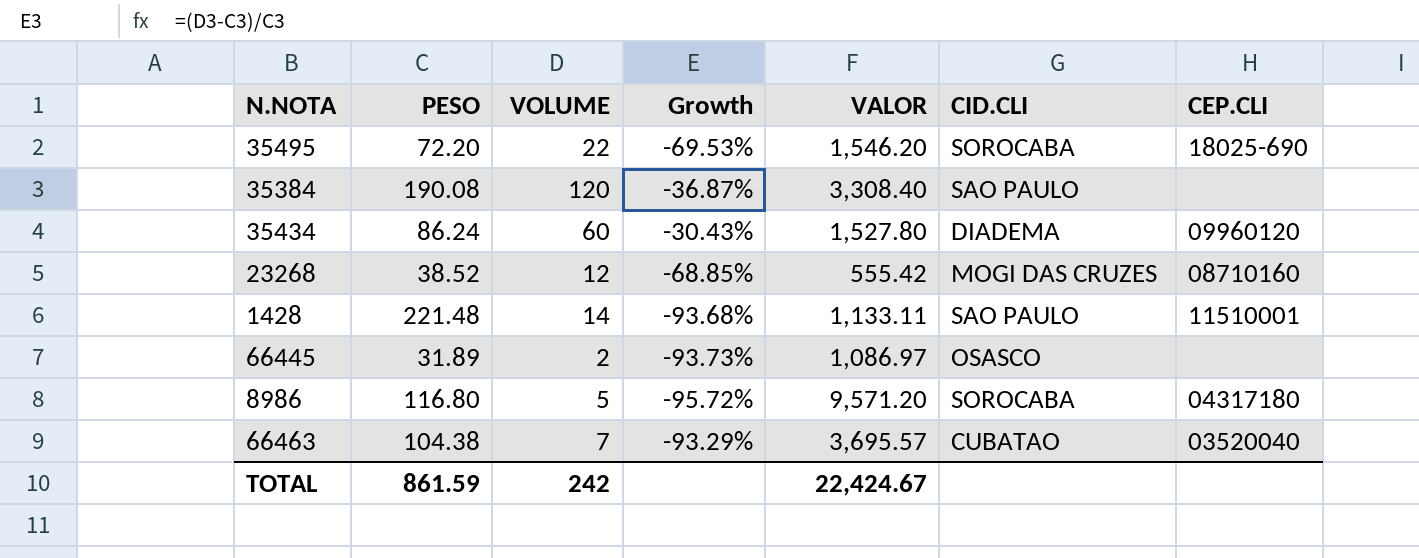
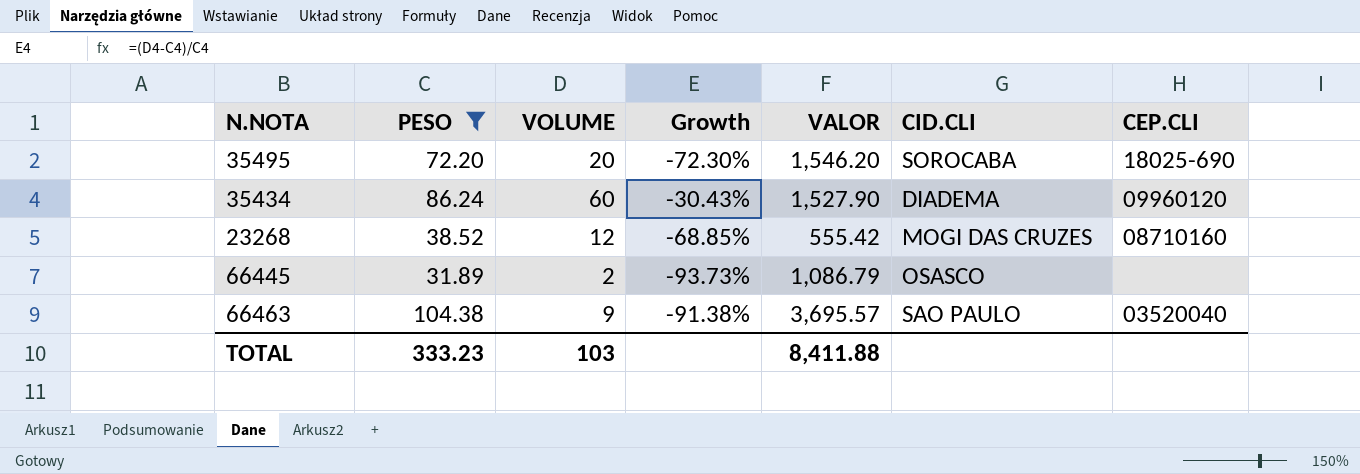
filter: none -> PESO <= 104.38
35495 | VOLUME: 22 -> 20
35495 | Growth: -69.53% -> -72.30%
35434 | VALOR: 1,527.80 -> 1,527.90
66445 | VALOR: 1,086.97 -> 1,086.79
66463 | VOLUME: 7 -> 9
66463 | Growth: -93.29% -> -91.38%
66463 | CID.CLI: CUBATAO -> SAO PAULO
TOTAL | PESO: 861.59 -> 333.23
TOTAL | VOLUME: 242 -> 103
TOTAL | VALOR: 22,424.67 -> 8,411.88

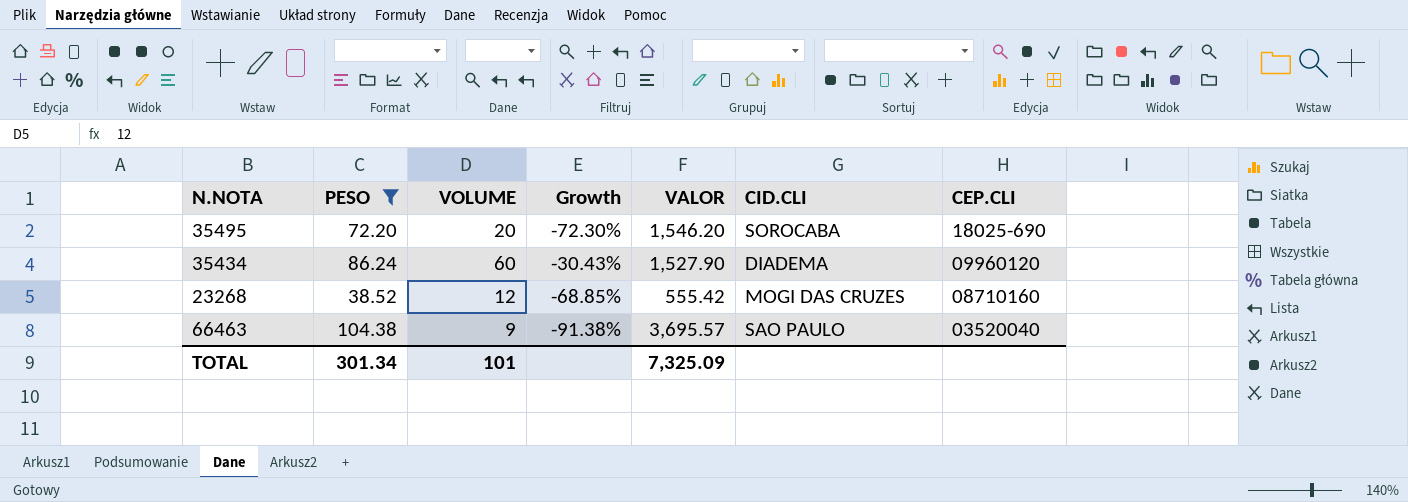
row 66445: 31.89 | 2 | -93.73% | 1,086.79 | OSASCO | none -> none
TOTAL | PESO: 333.23 -> 301.34
TOTAL | VOLUME: 103 -> 101
TOTAL | VALOR: 8,411.88 -> 7,325.09

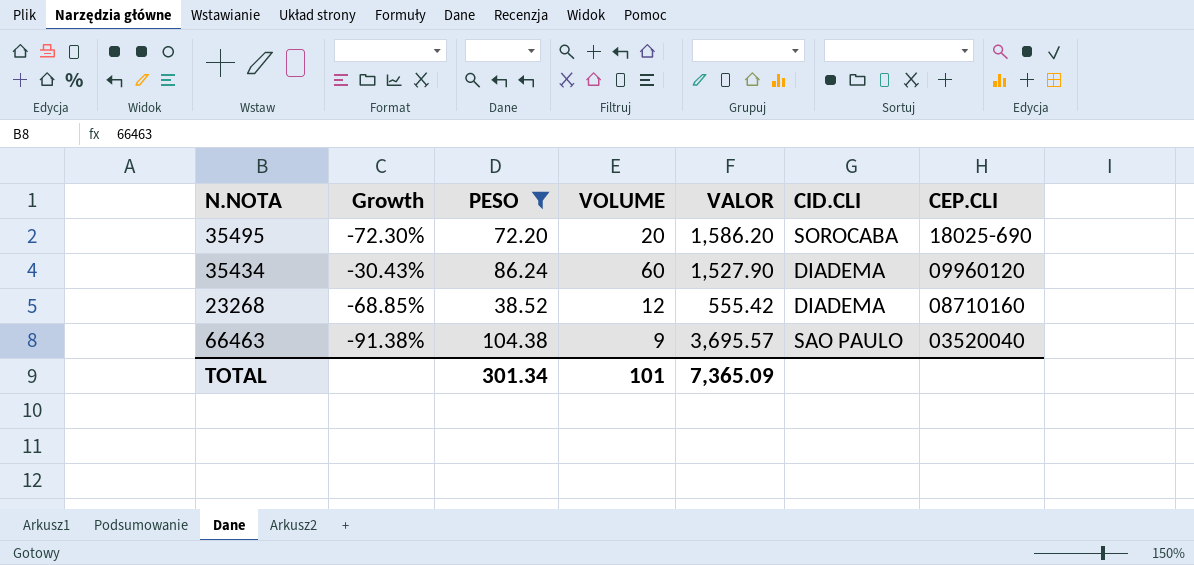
column Growth | position: 4 -> 2
35495 | VALOR: 1,546.20 -> 1,586.20
23268 | CID.CLI: MOGI DAS CRUZES -> DIADEMA
TOTAL | VALOR: 7,325.09 -> 7,365.09

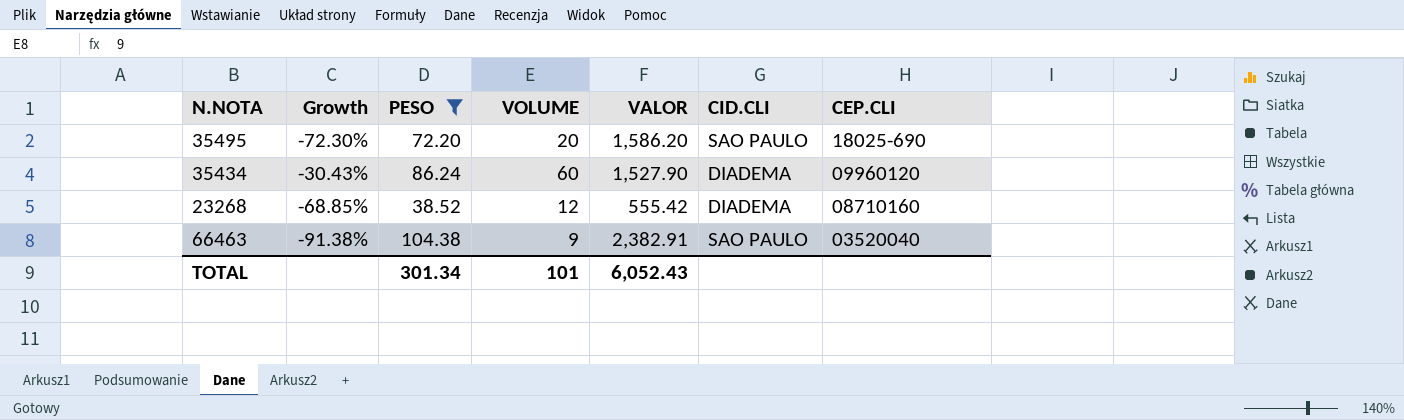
35495 | CID.CLI: SOROCABA -> SAO PAULO
66463 | VALOR: 3,695.57 -> 2,382.91
TOTAL | VALOR: 7,365.09 -> 6,052.43

